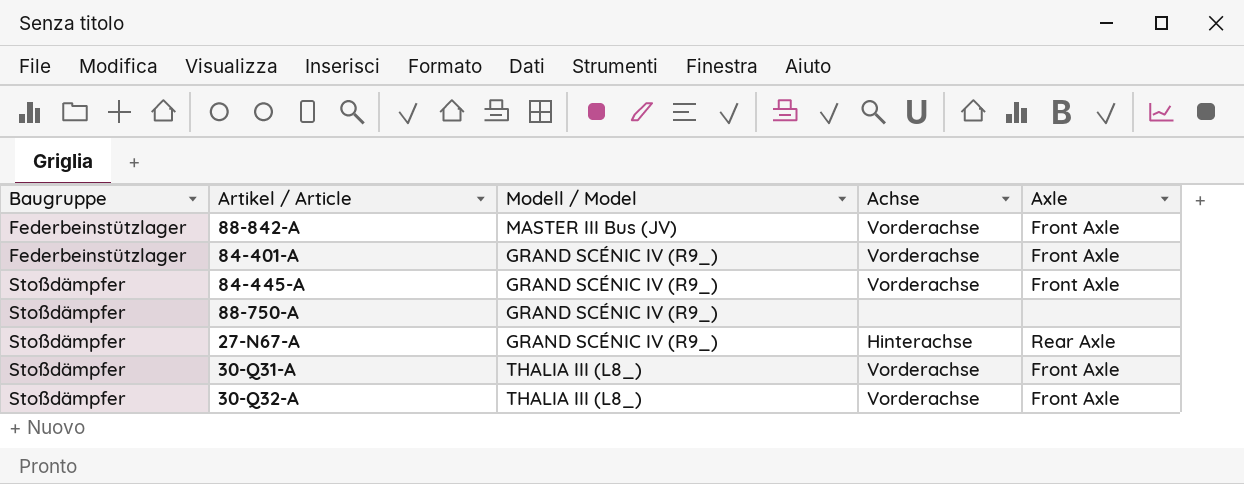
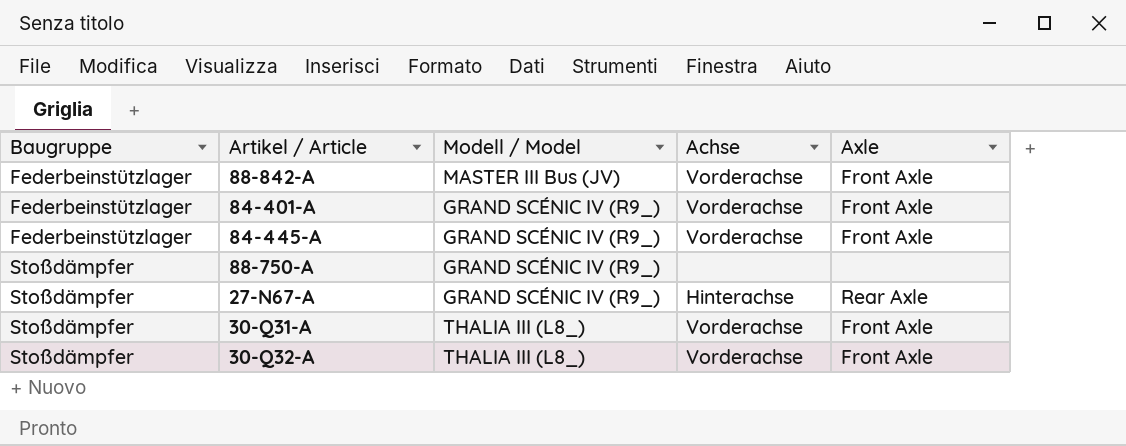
84-445-A | Baugruppe: Stoßdämpfer -> Federbeinstützlager

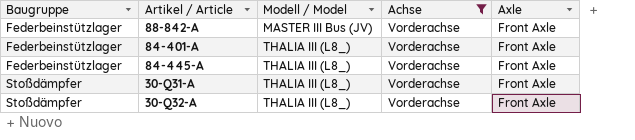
filter: none -> Achse = Vorderachse
84-401-A | Modell / Model: GRAND SCÉNIC IV (R9_) -> THALIA III (L8_)
84-445-A | Modell / Model: GRAND SCÉNIC IV (R9_) -> THALIA III (L8_)

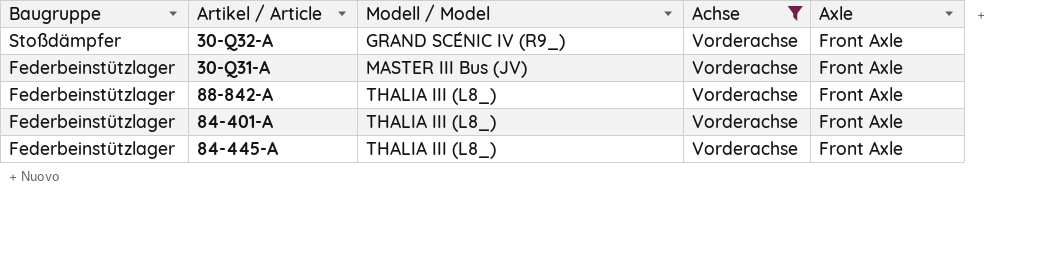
row order: Baugruppe ascending -> Baugruppe descending
30-Q32-A | Modell / Model: THALIA III (L8_) -> GRAND SCÉNIC IV (R9_)
30-Q31-A | Baugruppe: Stoßdämpfer -> Federbeinstützlager
30-Q31-A | Modell / Model: THALIA III (L8_) -> MASTER III Bus (JV)
88-842-A | Modell / Model: MASTER III Bus (JV) -> THALIA III (L8_)

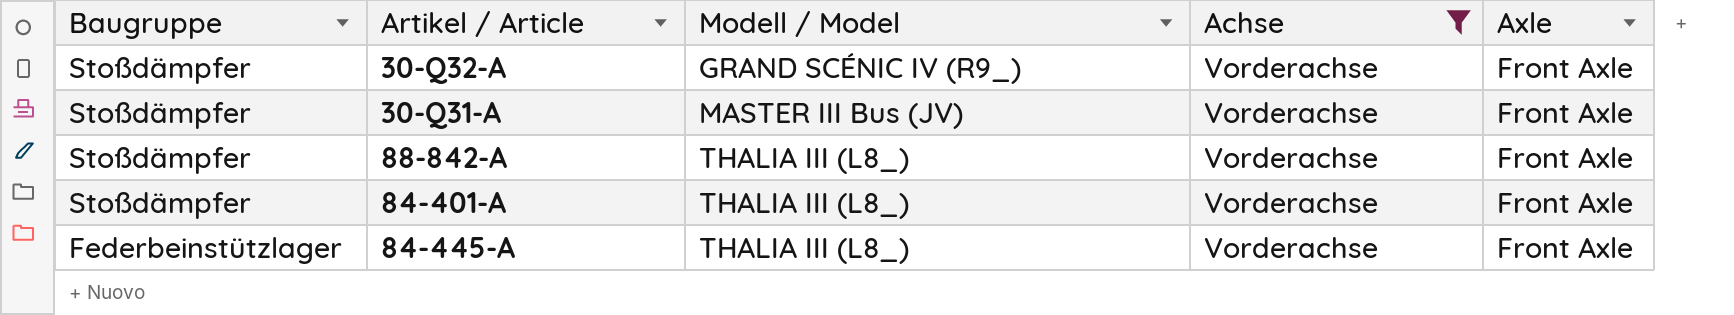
30-Q31-A | Baugruppe: Federbeinstützlager -> Stoßdämpfer
88-842-A | Baugruppe: Federbeinstützlager -> Stoßdämpfer
84-401-A | Baugruppe: Federbeinstützlager -> Stoßdämpfer

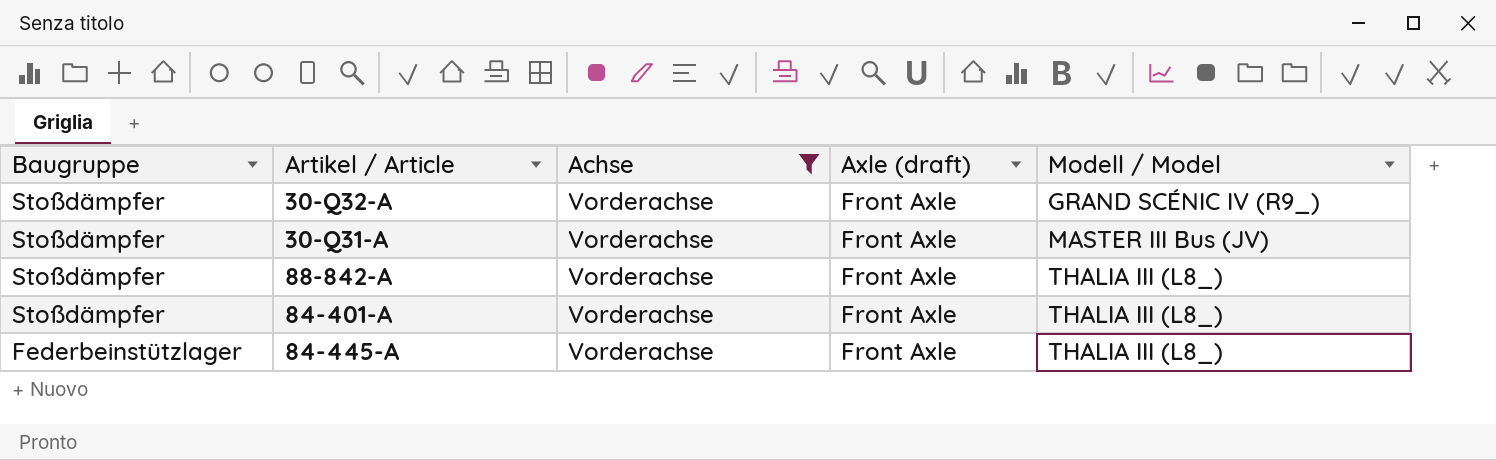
column name: Axle -> Axle (draft)
column Modell / Model | position: 3 -> 5

